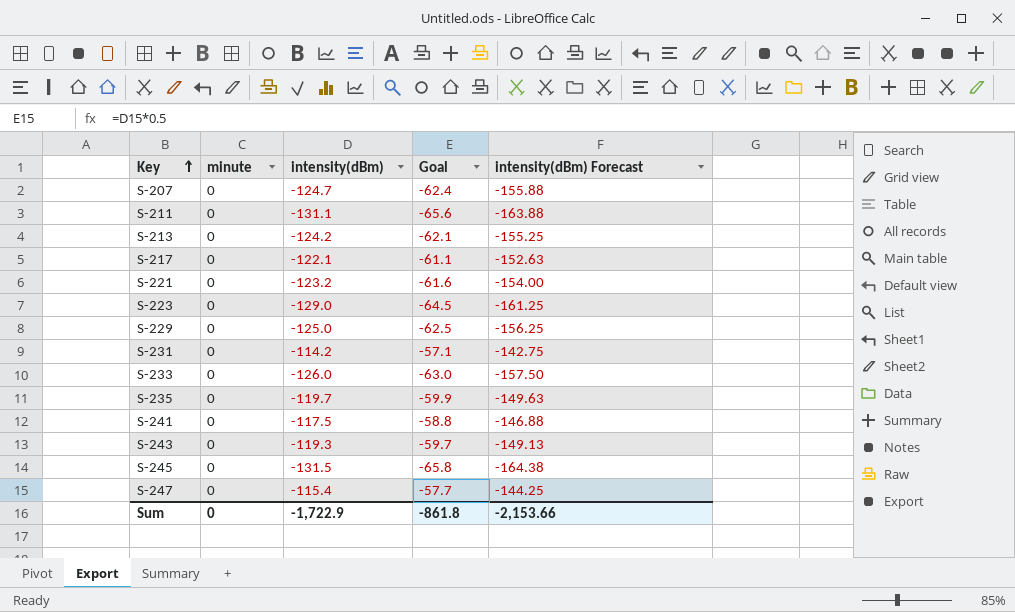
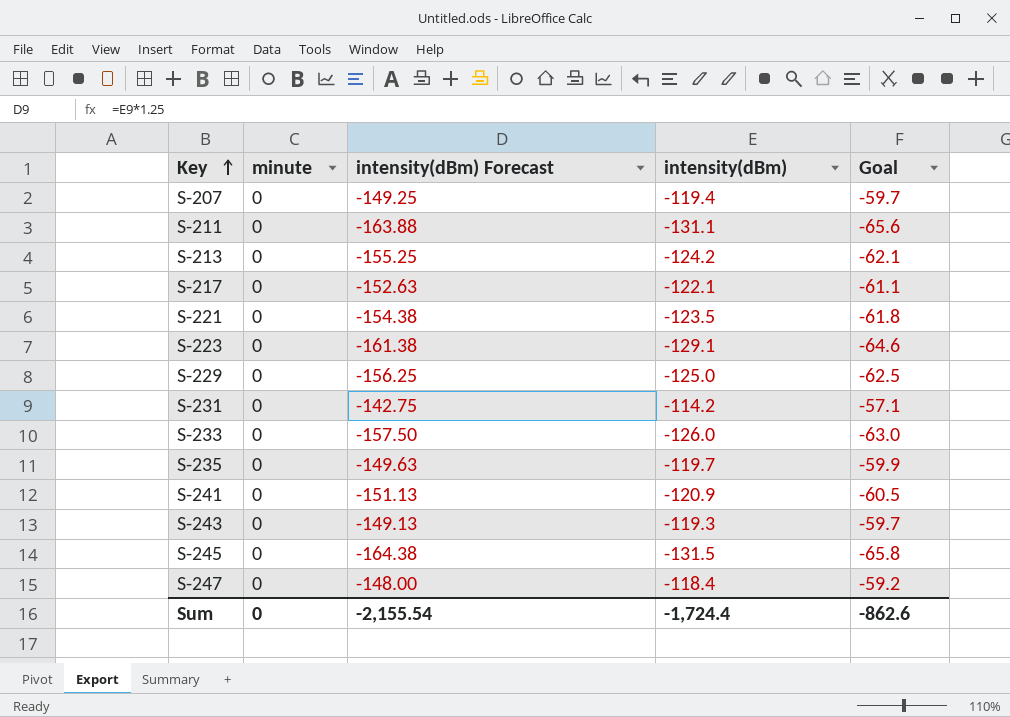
column intensity(dBm) Forecast | position: 5 -> 3
S-207 | intensity(dBm) Forecast: -155.88 -> -149.25
S-207 | intensity(dBm): -124.7 -> -119.4
S-207 | Goal: -62.4 -> -59.7
S-221 | intensity(dBm) Forecast: -154.00 -> -154.38
S-221 | intensity(dBm): -123.2 -> -123.5
S-221 | Goal: -61.6 -> -61.8
S-223 | intensity(dBm) Forecast: -161.25 -> -161.38
S-223 | intensity(dBm): -129.0 -> -129.1
S-223 | Goal: -64.5 -> -64.6
S-241 | intensity(dBm) Forecast: -146.88 -> -151.13
S-241 | intensity(dBm): -117.5 -> -120.9
S-241 | Goal: -58.8 -> -60.5
S-247 | intensity(dBm) Forecast: -144.25 -> -148.00
S-247 | intensity(dBm): -115.4 -> -118.4
S-247 | Goal: -57.7 -> -59.2
Sum | intensity(dBm) Forecast: -2,153.66 -> -2,155.54
Sum | intensity(dBm): -1,722.9 -> -1,724.4
Sum | Goal: -861.8 -> -862.6

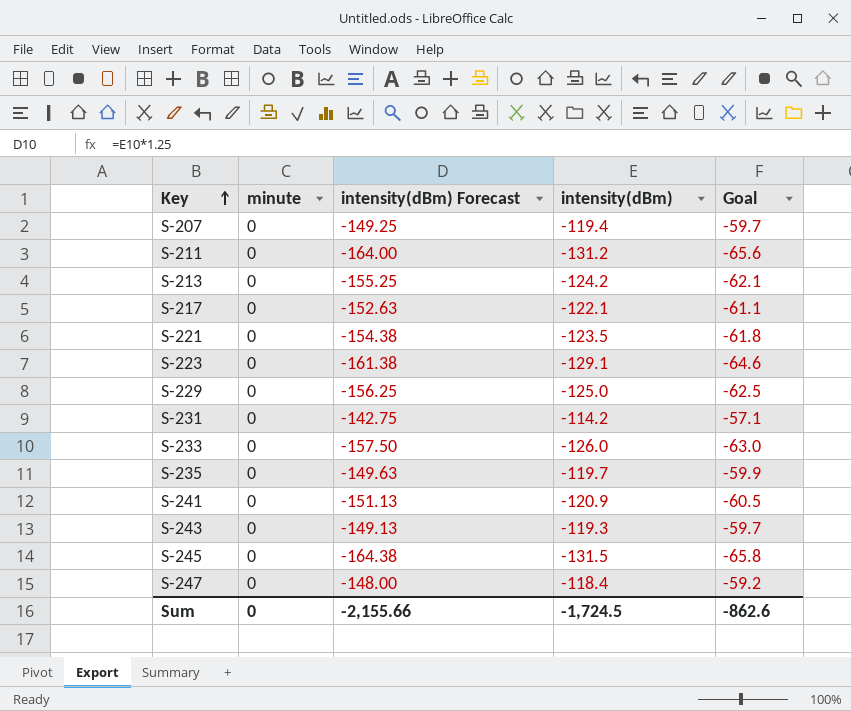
S-211 | intensity(dBm) Forecast: -163.88 -> -164.00
S-211 | intensity(dBm): -131.1 -> -131.2
Sum | intensity(dBm) Forecast: -2,155.54 -> -2,155.66
Sum | intensity(dBm): -1,724.4 -> -1,724.5

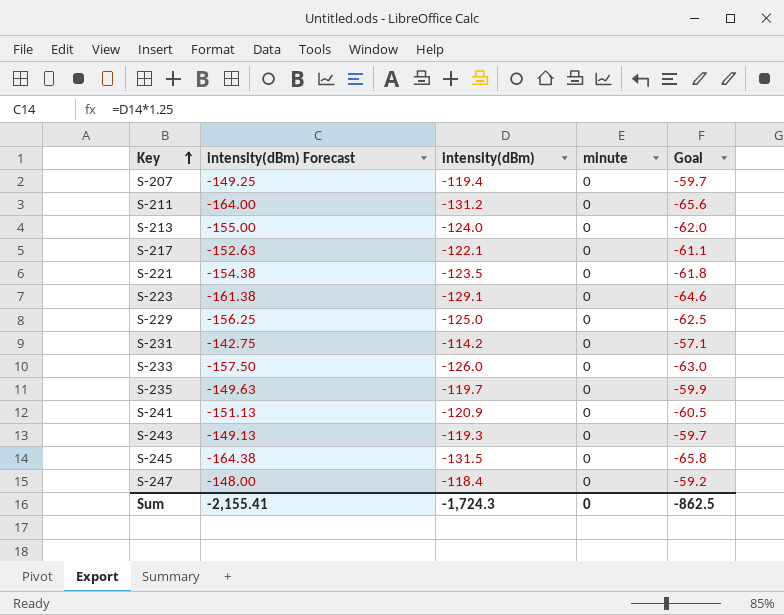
column minute | position: 2 -> 4
S-213 | intensity(dBm) Forecast: -155.25 -> -155.00
S-213 | intensity(dBm): -124.2 -> -124.0
S-213 | Goal: -62.1 -> -62.0
Sum | intensity(dBm) Forecast: -2,155.66 -> -2,155.41
Sum | intensity(dBm): -1,724.5 -> -1,724.3
Sum | Goal: -862.6 -> -862.5

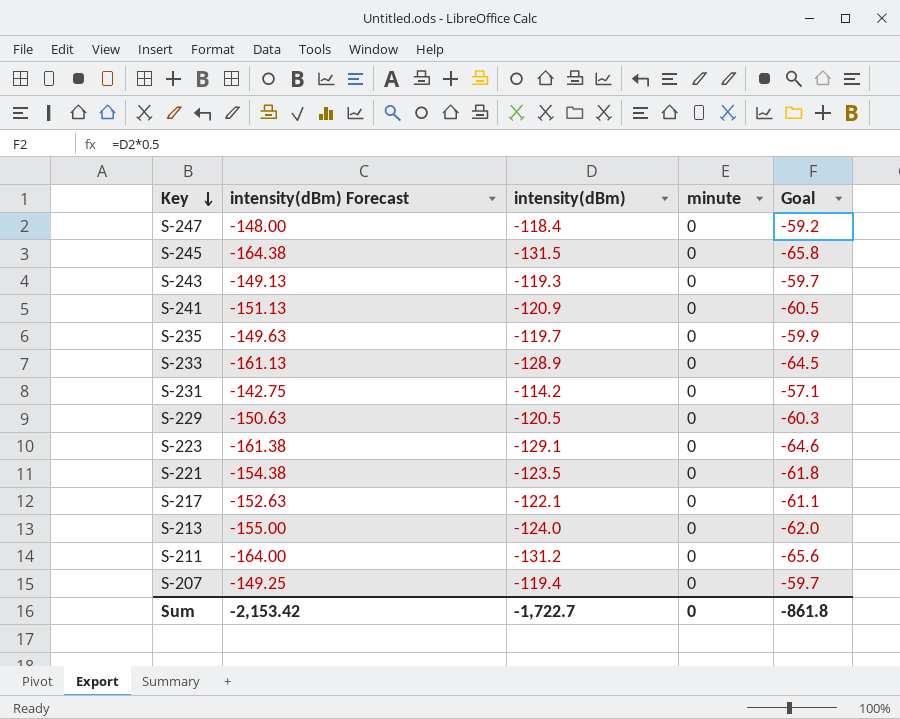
row order: Key ascending -> Key descending
S-233 | intensity(dBm) Forecast: -157.50 -> -161.13
S-233 | intensity(dBm): -126.0 -> -128.9
S-233 | Goal: -63.0 -> -64.5
S-229 | intensity(dBm) Forecast: -156.25 -> -150.63
S-229 | intensity(dBm): -125.0 -> -120.5
S-229 | Goal: -62.5 -> -60.3
Sum | intensity(dBm) Forecast: -2,155.41 -> -2,153.42
Sum | intensity(dBm): -1,724.3 -> -1,722.7
Sum | Goal: -862.5 -> -861.8

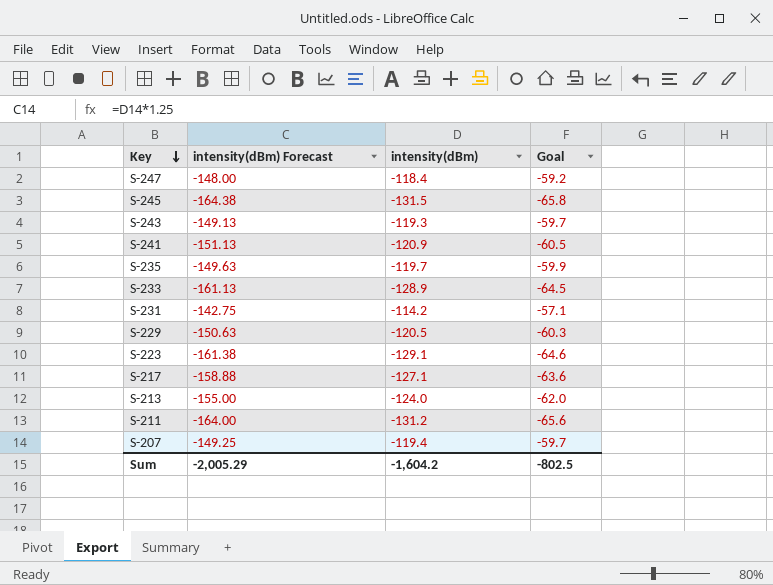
column minute | position: 4 -> none
row S-221: -154.38 | -123.5 | 0 | -61.8 -> none
S-217 | intensity(dBm) Forecast: -152.63 -> -158.88
S-217 | intensity(dBm): -122.1 -> -127.1
S-217 | Goal: -61.1 -> -63.6
Sum | intensity(dBm) Forecast: -2,153.42 -> -2,005.29
Sum | intensity(dBm): -1,722.7 -> -1,604.2
Sum | Goal: -861.8 -> -802.5

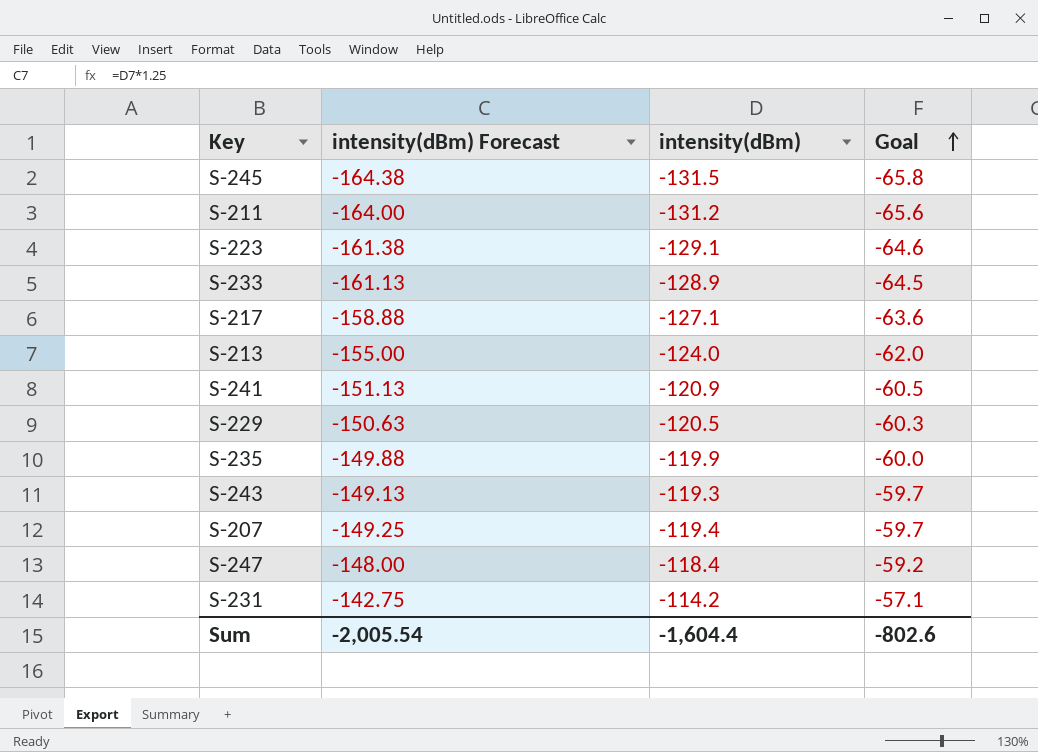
row order: Key descending -> Goal ascending
S-235 | intensity(dBm) Forecast: -149.63 -> -149.88
S-235 | intensity(dBm): -119.7 -> -119.9
S-235 | Goal: -59.9 -> -60.0
Sum | intensity(dBm) Forecast: -2,005.29 -> -2,005.54
Sum | intensity(dBm): -1,604.2 -> -1,604.4
Sum | Goal: -802.5 -> -802.6

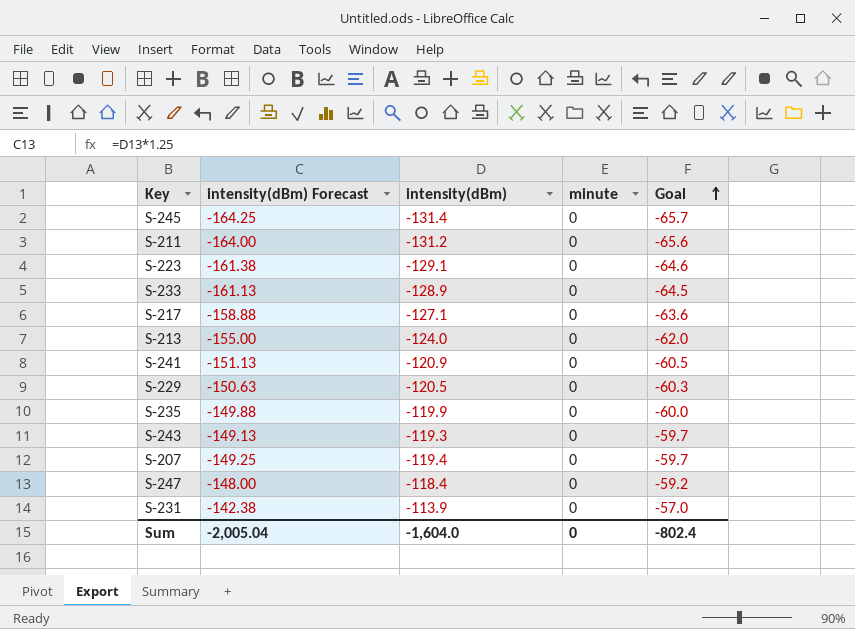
column minute | position: none -> 4
S-245 | intensity(dBm) Forecast: -164.38 -> -164.25
S-245 | intensity(dBm): -131.5 -> -131.4
S-245 | Goal: -65.8 -> -65.7
S-231 | intensity(dBm) Forecast: -142.75 -> -142.38
S-231 | intensity(dBm): -114.2 -> -113.9
S-231 | Goal: -57.1 -> -57.0
Sum | intensity(dBm) Forecast: -2,005.54 -> -2,005.04
Sum | intensity(dBm): -1,604.4 -> -1,604.0
Sum | Goal: -802.6 -> -802.4

